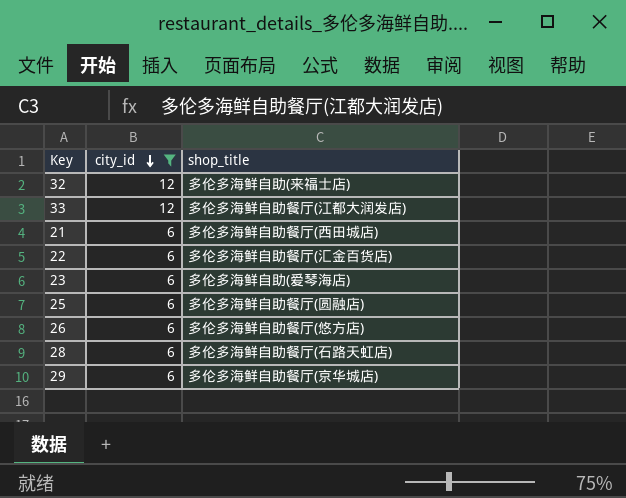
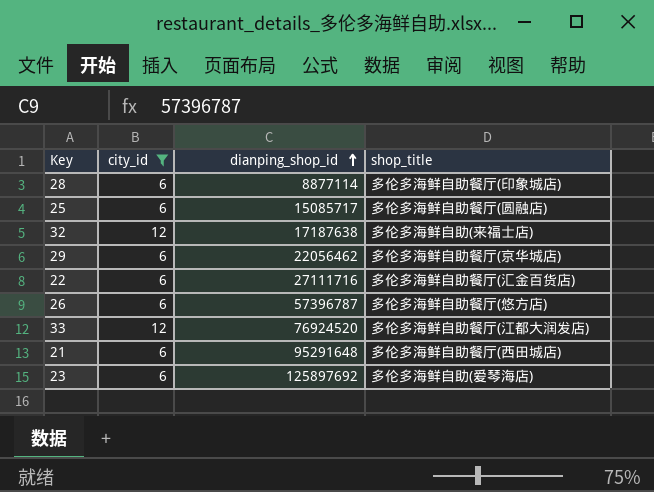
row order: city_id descending -> dianping_shop_id ascending
column dianping_shop_id | position: none -> 3
28 | shop_title: 多伦多海鲜自助餐厅(石路天虹店) -> 多伦多海鲜自助餐厅(印象城店)

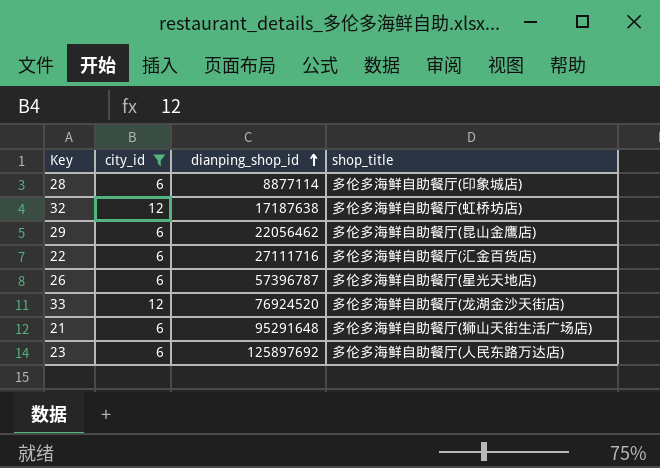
row 25: 6 | 15085717 | 多伦多海鲜自助餐厅(圆融店) -> none
32 | shop_title: 多伦多海鲜自助(来福士店) -> 多伦多海鲜自助餐厅(虹桥坊店)
29 | shop_title: 多伦多海鲜自助餐厅(京华城店) -> 多伦多海鲜自助餐厅(昆山金鹰店)
26 | shop_title: 多伦多海鲜自助餐厅(悠方店) -> 多伦多海鲜自助餐厅(星光天地店)
33 | shop_title: 多伦多海鲜自助餐厅(江都大润发店) -> 多伦多海鲜自助餐厅(龙湖金沙天街店)
21 | shop_title: 多伦多海鲜自助餐厅(西田城店) -> 多伦多海鲜自助餐厅(狮山天街生活广场店)
23 | shop_title: 多伦多海鲜自助(爱琴海店) -> 多伦多海鲜自助餐厅(人民东路万达店)

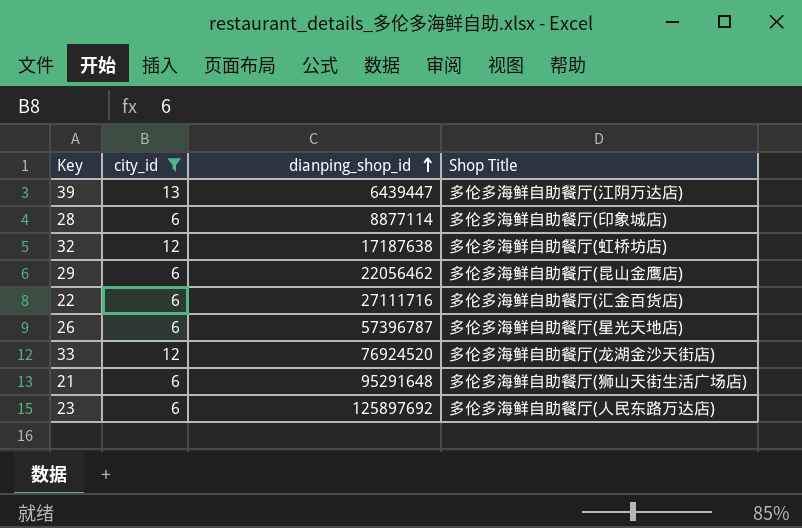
column name: shop_title -> Shop Title
row 39: none -> 13 | 6439447 | 多伦多海鲜自助餐厅(江阴万达店)

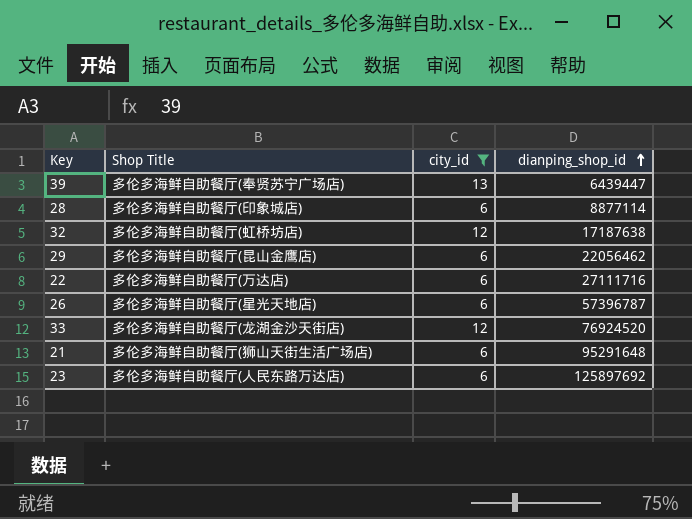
column Shop Title | position: 4 -> 2
39 | Shop Title: 多伦多海鲜自助餐厅(江阴万达店) -> 多伦多海鲜自助餐厅(奉贤苏宁广场店)
22 | Shop Title: 多伦多海鲜自助餐厅(汇金百货店) -> 多伦多海鲜自助餐厅(万达店)

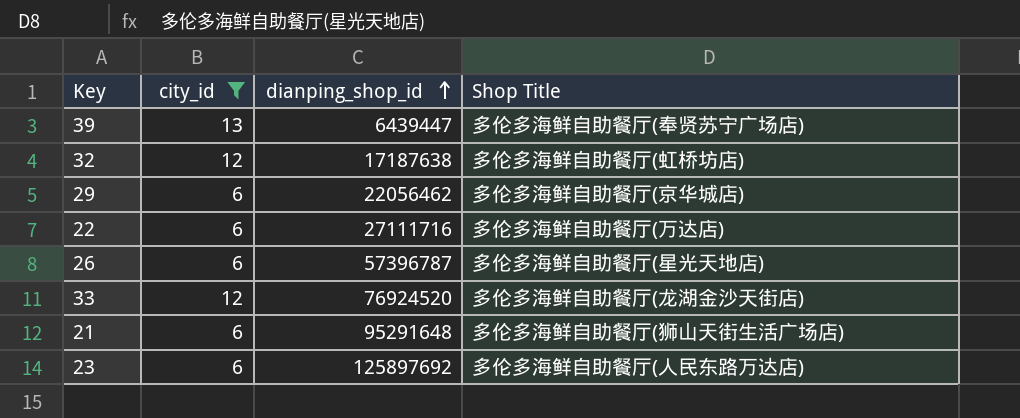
column Shop Title | position: 2 -> 4
row 28: 多伦多海鲜自助餐厅(印象城店) | 6 | 8877114 -> none
29 | Shop Title: 多伦多海鲜自助餐厅(昆山金鹰店) -> 多伦多海鲜自助餐厅(京华城店)

